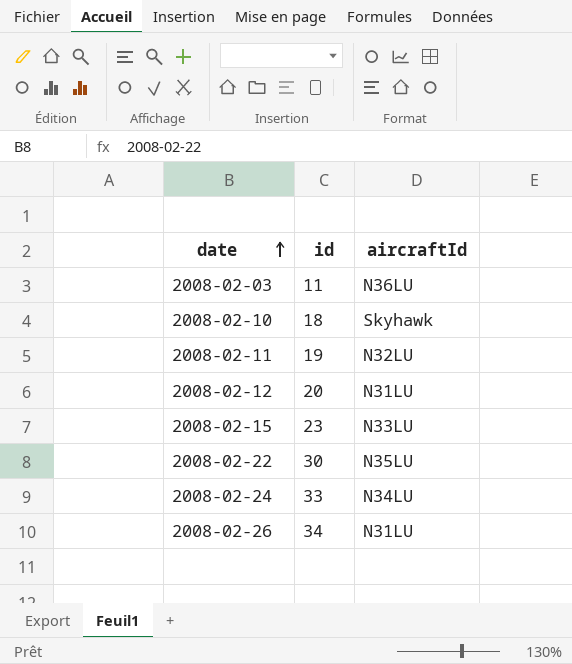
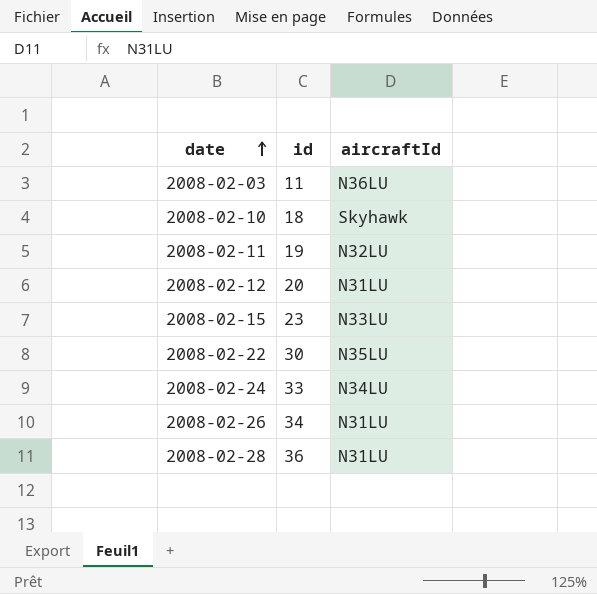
row 2008-02-28: none -> 36 | N31LU

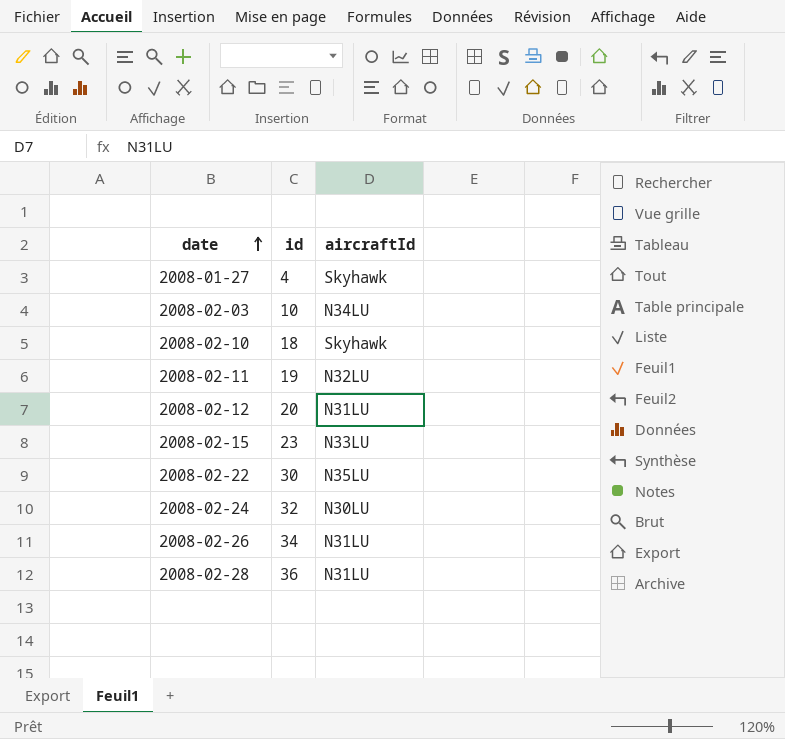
row 2008-01-27: none -> 4 | Skyhawk
2008-02-03 | id: 11 -> 10
2008-02-03 | aircraftId: N36LU -> N34LU
2008-02-24 | id: 33 -> 32
2008-02-24 | aircraftId: N34LU -> N30LU

